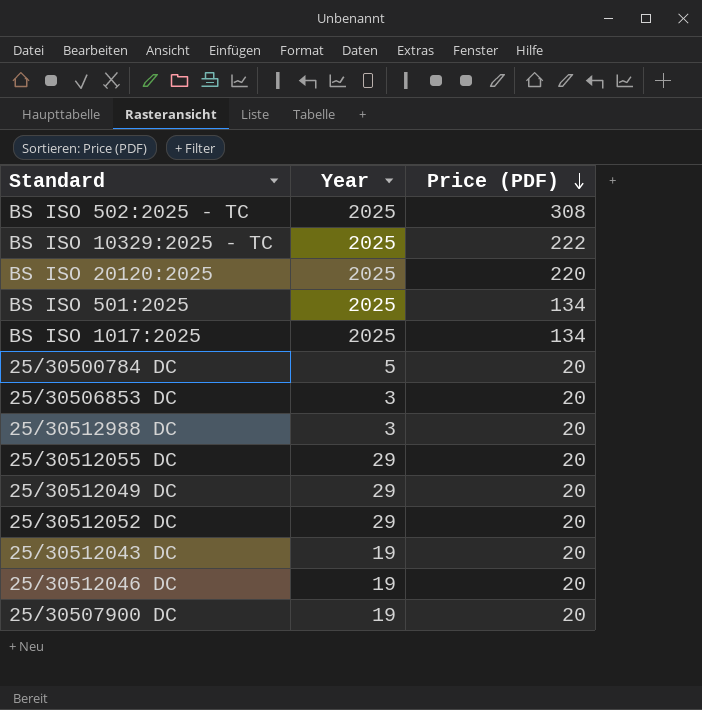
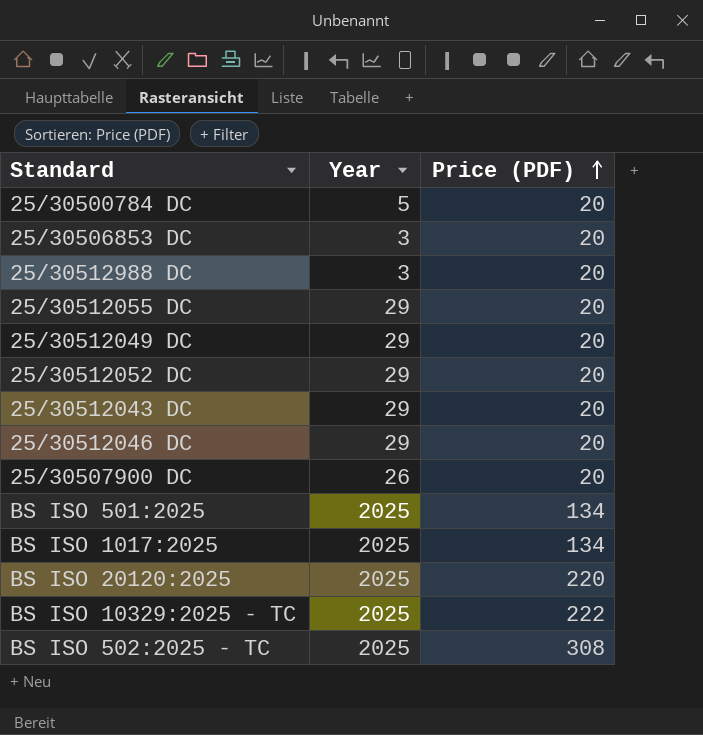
row order: Price (PDF) descending -> Price (PDF) ascending
25/30512043 DC | Year: 19 -> 29
25/30512046 DC | Year: 19 -> 29
25/30507900 DC | Year: 19 -> 26

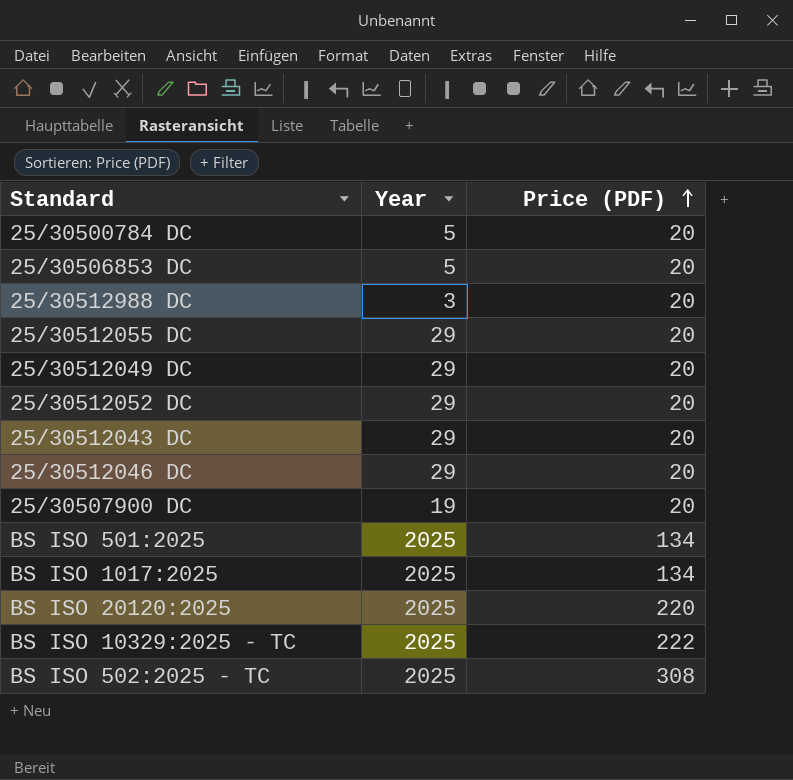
25/30506853 DC | Year: 3 -> 5
25/30507900 DC | Year: 26 -> 19

